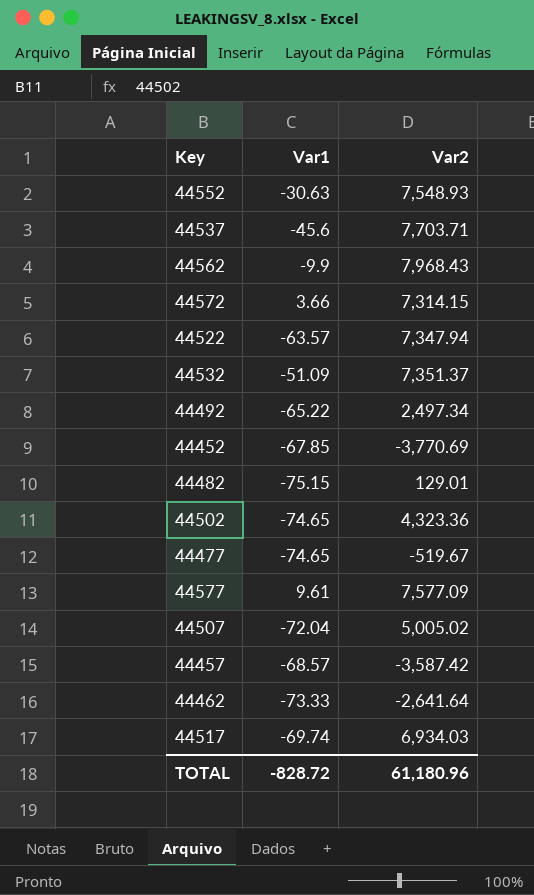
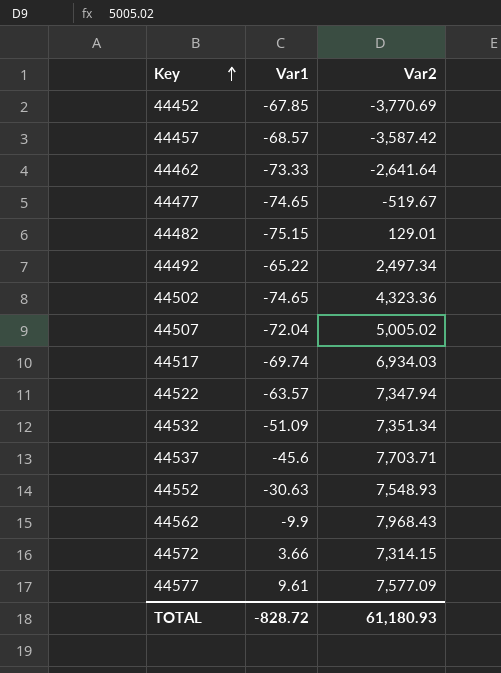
row order: none -> Key ascending
44532 | Var2: 7,351.37 -> 7,351.34
TOTAL | Var2: 61,180.96 -> 61,180.93

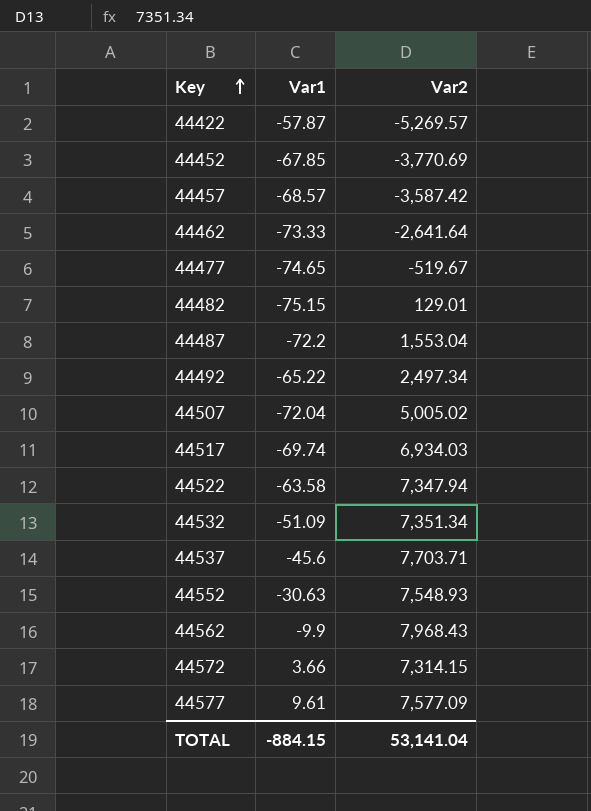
row 44502: -74.65 | 4,323.36 -> none
row 44422: none -> -57.87 | -5,269.57
row 44487: none -> -72.2 | 1,553.04
44522 | Var1: -63.57 -> -63.58
TOTAL | Var1: -828.72 -> -884.15
TOTAL | Var2: 61,180.93 -> 53,141.04

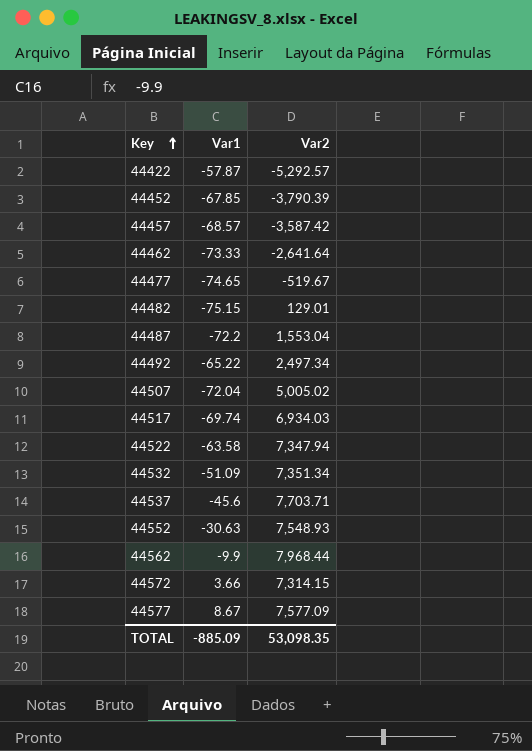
44422 | Var2: -5,269.57 -> -5,292.57
44452 | Var2: -3,770.69 -> -3,790.39
44562 | Var2: 7,968.43 -> 7,968.44
44577 | Var1: 9.61 -> 8.67
TOTAL | Var1: -884.15 -> -885.09
TOTAL | Var2: 53,141.04 -> 53,098.35

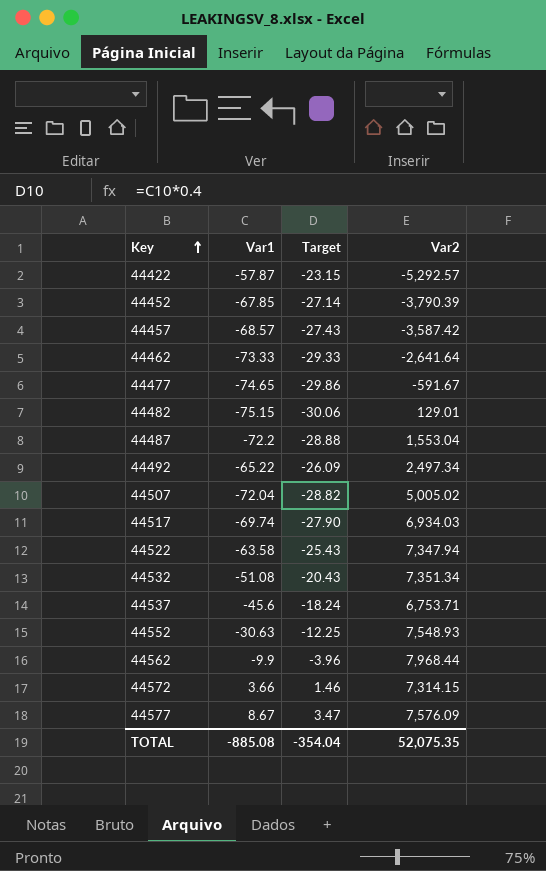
column Target | formula: none -> [Var1] * 0.4
44477 | Var2: -519.67 -> -591.67
44532 | Var1: -51.09 -> -51.08
44537 | Var2: 7,703.71 -> 6,753.71
44577 | Var2: 7,577.09 -> 7,576.09
TOTAL | Var1: -885.09 -> -885.08
TOTAL | Var2: 53,098.35 -> 52,075.35

